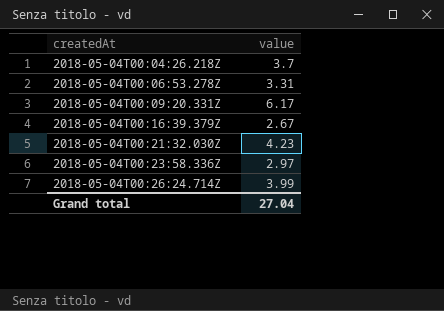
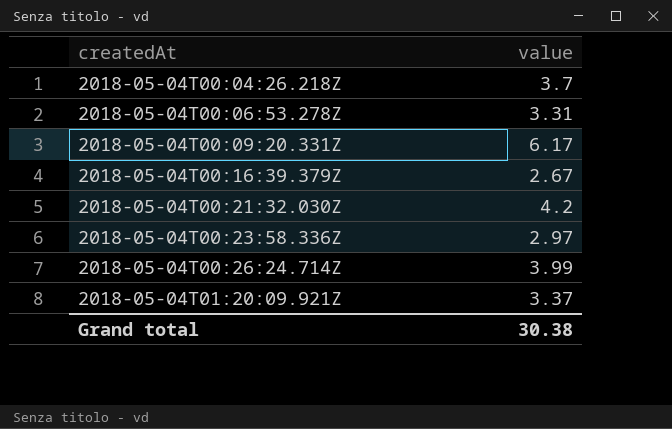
2018-05-04T00:21:32.030Z | value: 4.23 -> 4.2
row 2018-05-04T01:20:09.921Z: none -> 3.37
Grand total | value: 27.04 -> 30.38

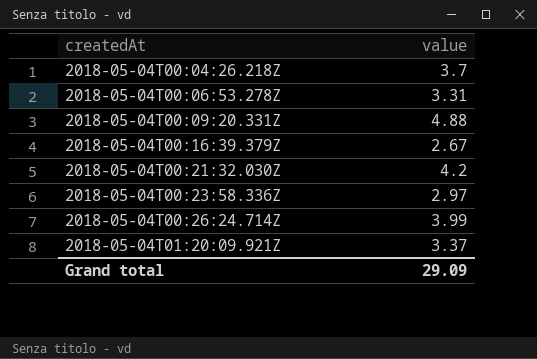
2018-05-04T00:09:20.331Z | value: 6.17 -> 4.88
Grand total | value: 30.38 -> 29.09

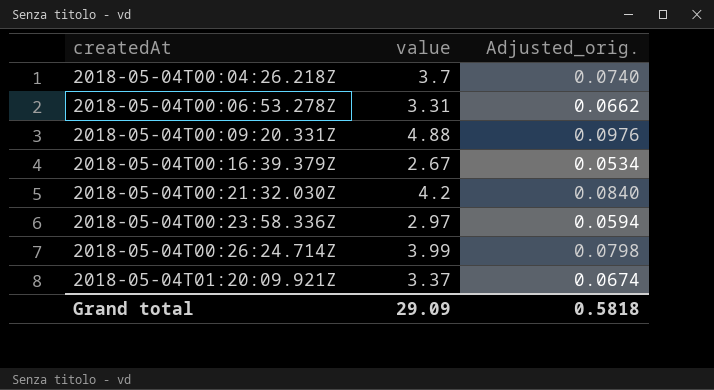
column Adjusted_orig. | formula: none -> [value] * 0.02

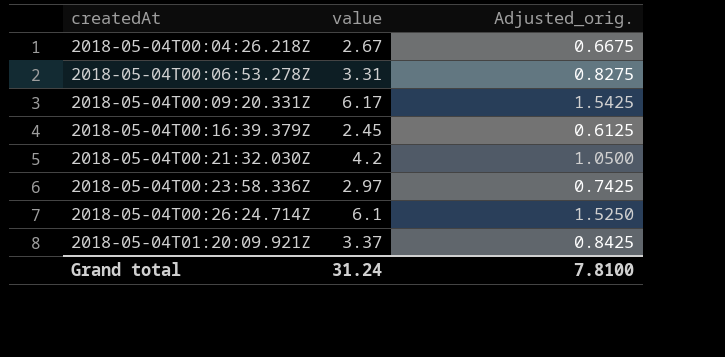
column Adjusted_orig. | formula: [value] * 0.02 -> [value] * 0.25
2018-05-04T00:04:26.218Z | value: 3.7 -> 2.67
2018-05-04T00:09:20.331Z | value: 4.88 -> 6.17
2018-05-04T00:16:39.379Z | value: 2.67 -> 2.45
2018-05-04T00:26:24.714Z | value: 3.99 -> 6.1
Grand total | value: 29.09 -> 31.24
Grand total | Adjusted_orig.: 0.5818 -> 7.8100

